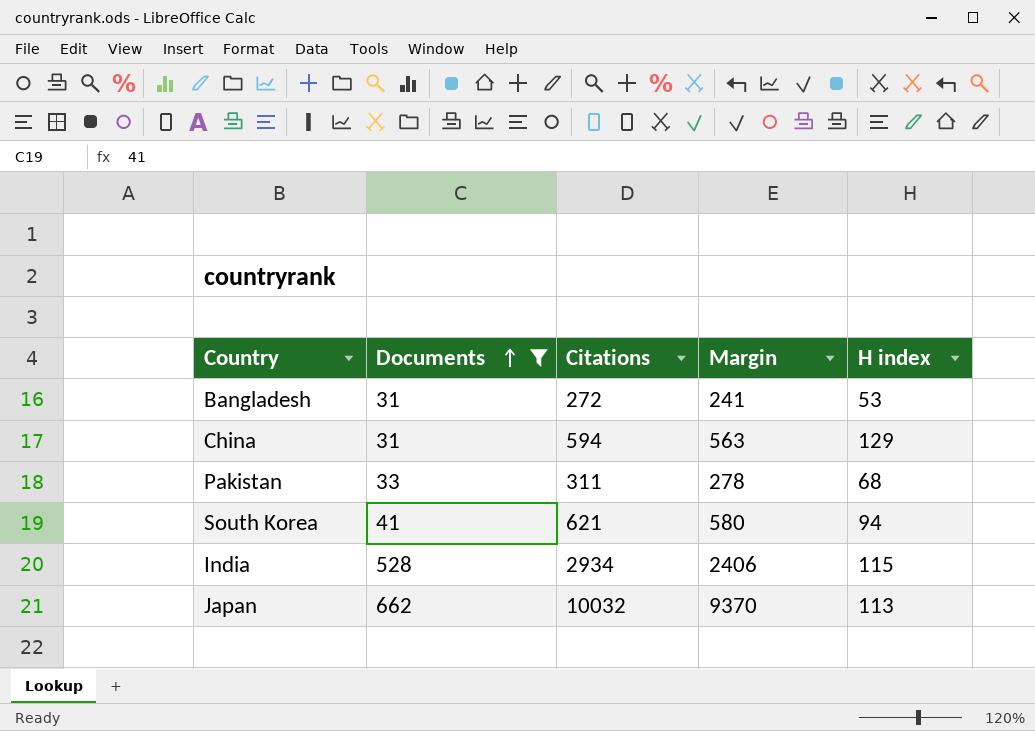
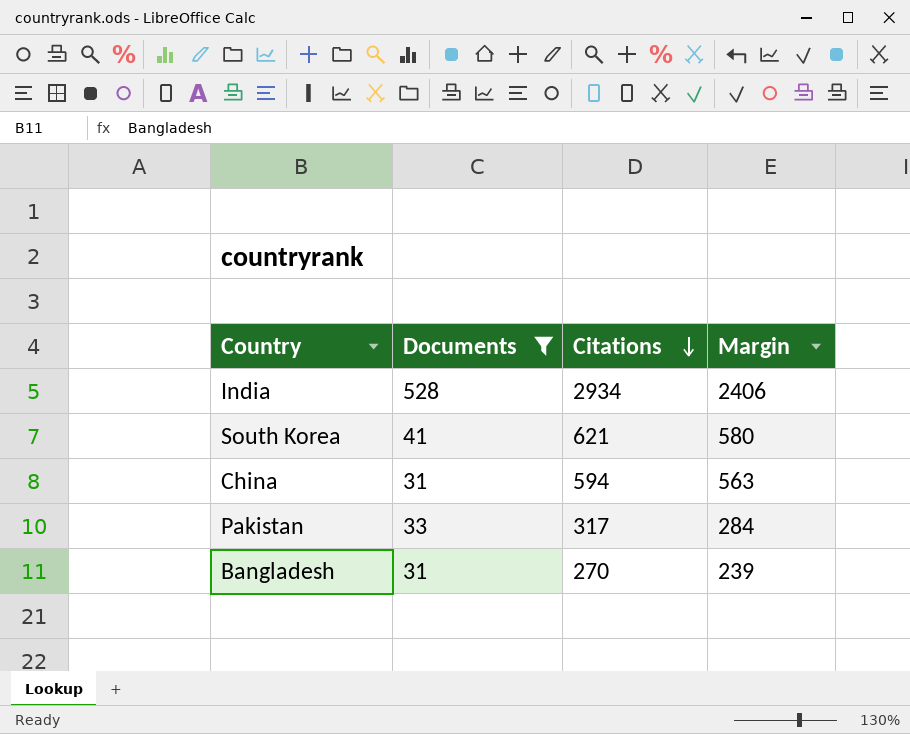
row order: Documents ascending -> Citations descending
column H index | position: 5 -> none
row Japan: 662 | 10032 | 9370 | 113 -> none
Pakistan | Citations: 311 -> 317
Pakistan | Margin: 278 -> 284
Bangladesh | Citations: 272 -> 270
Bangladesh | Margin: 241 -> 239

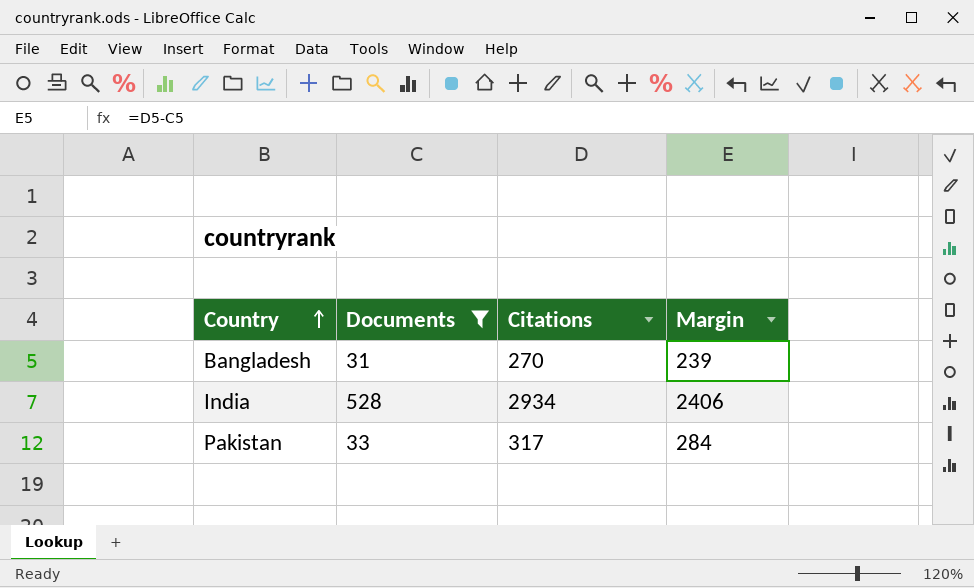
row order: Citations descending -> Country ascending
row South Korea: 41 | 621 | 580 -> none
row China: 31 | 594 | 563 -> none

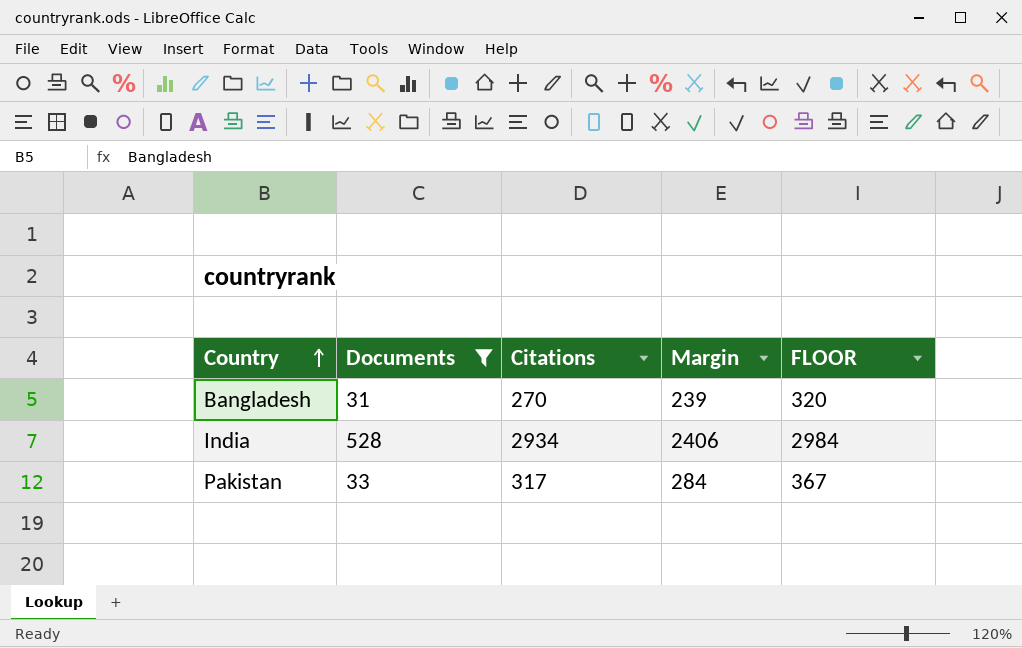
column FLOOR | formula: none -> [Citations] + 50

